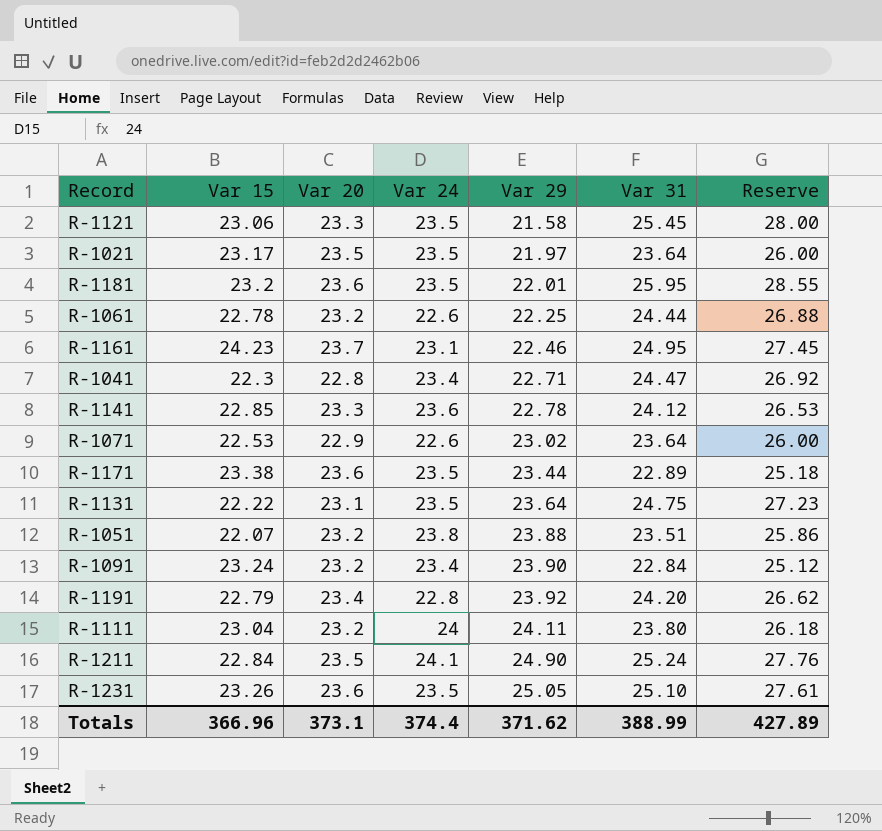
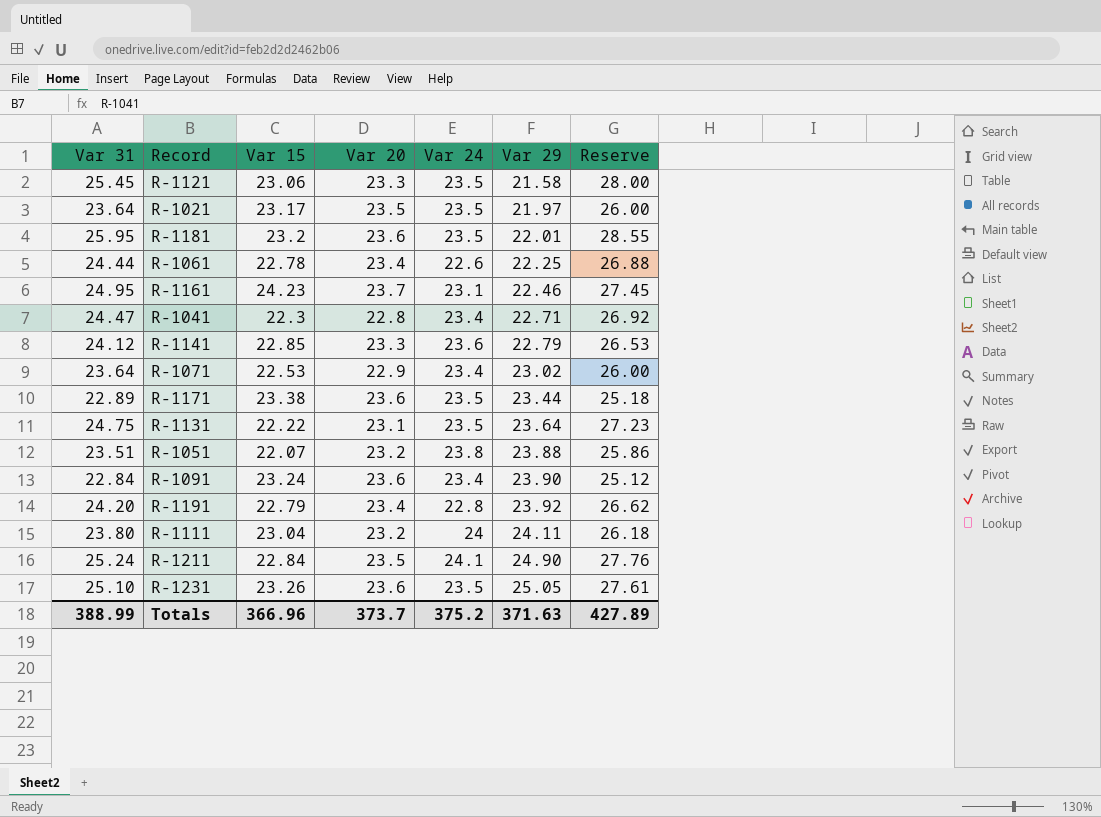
column Var 31 | position: 6 -> 1
R-1061 | Var 20: 23.2 -> 23.4
R-1141 | Var 29: 22.78 -> 22.79
R-1071 | Var 24: 22.6 -> 23.4
R-1091 | Var 20: 23.2 -> 23.6
Totals | Var 20: 373.1 -> 373.7
Totals | Var 24: 374.4 -> 375.2
Totals | Var 29: 371.62 -> 371.63

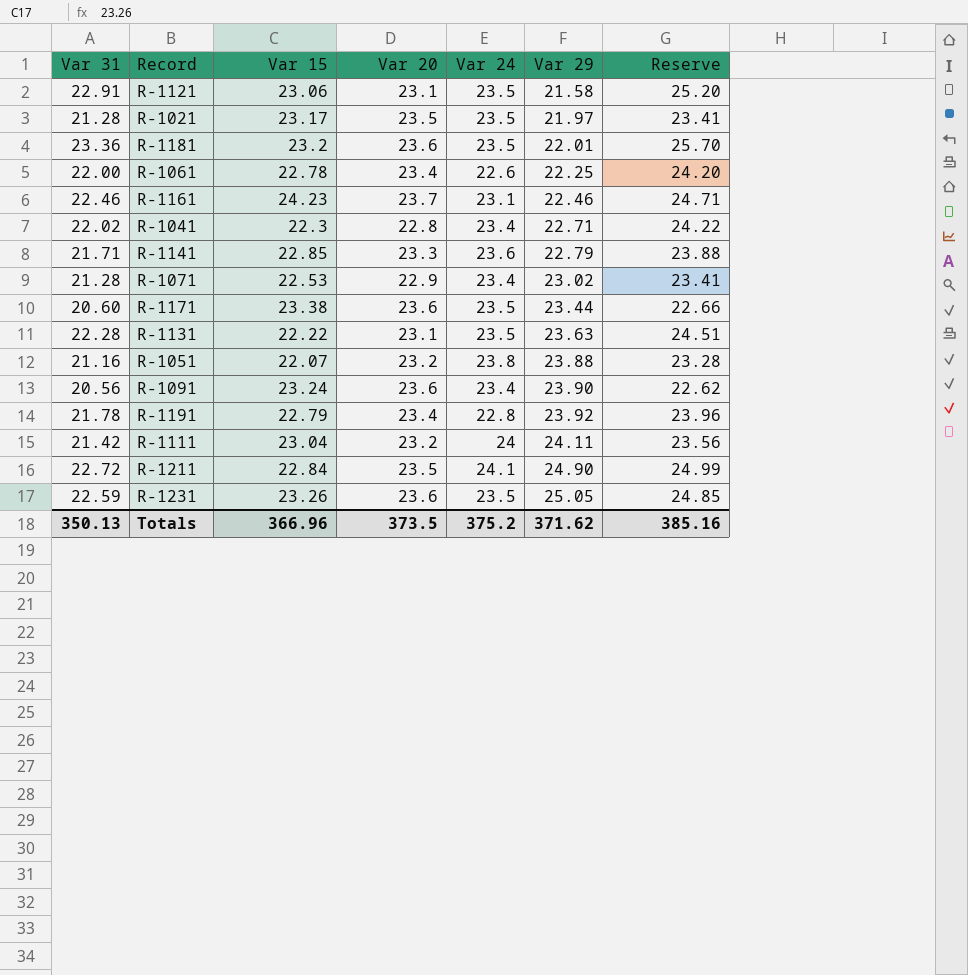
R-1121 | Var 31: 25.45 -> 22.91
R-1121 | Var 20: 23.3 -> 23.1
R-1121 | Reserve: 28.00 -> 25.20
R-1021 | Var 31: 23.64 -> 21.28
R-1021 | Reserve: 26.00 -> 23.41
R-1181 | Var 31: 25.95 -> 23.36
R-1181 | Reserve: 28.55 -> 25.70
R-1061 | Var 31: 24.44 -> 22.00
R-1061 | Reserve: 26.88 -> 24.20
R-1161 | Var 31: 24.95 -> 22.46
R-1161 | Reserve: 27.45 -> 24.71
R-1041 | Var 31: 24.47 -> 22.02
R-1041 | Reserve: 26.92 -> 24.22
R-1141 | Var 31: 24.12 -> 21.71
R-1141 | Reserve: 26.53 -> 23.88
R-1071 | Var 31: 23.64 -> 21.28
R-1071 | Reserve: 26.00 -> 23.41
R-1171 | Var 31: 22.89 -> 20.60
R-1171 | Reserve: 25.18 -> 22.66
R-1131 | Var 31: 24.75 -> 22.28
R-1131 | Var 29: 23.64 -> 23.63
R-1131 | Reserve: 27.23 -> 24.51
R-1051 | Var 31: 23.51 -> 21.16
R-1051 | Reserve: 25.86 -> 23.28
R-1091 | Var 31: 22.84 -> 20.56
R-1091 | Reserve: 25.12 -> 22.62
R-1191 | Var 31: 24.20 -> 21.78
R-1191 | Reserve: 26.62 -> 23.96
R-1111 | Var 31: 23.80 -> 21.42
R-1111 | Reserve: 26.18 -> 23.56
R-1211 | Var 31: 25.24 -> 22.72
R-1211 | Reserve: 27.76 -> 24.99
R-1231 | Var 31: 25.10 -> 22.59
R-1231 | Reserve: 27.61 -> 24.85
Totals | Var 31: 388.99 -> 350.13
Totals | Var 20: 373.7 -> 373.5
Totals | Var 29: 371.63 -> 371.62
Totals | Reserve: 427.89 -> 385.16

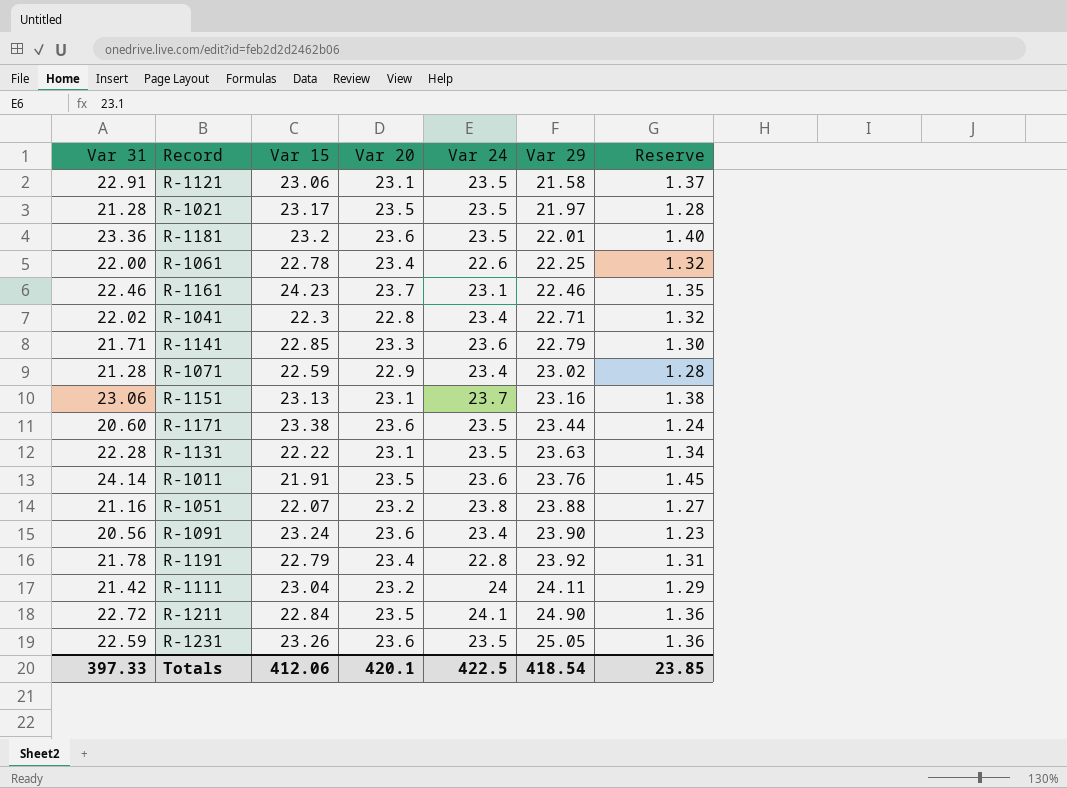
column Reserve | formula: [Var 31] * 1.1 -> [Var 31] * 0.06
R-1071 | Var 15: 22.53 -> 22.59
row R-1151: none -> 23.06 | 23.13 | 23.1 | 23.7 | 23.16 | 1.38
row R-1011: none -> 24.14 | 21.91 | 23.5 | 23.6 | 23.76 | 1.45
Totals | Var 31: 350.13 -> 397.33
Totals | Var 15: 366.96 -> 412.06
Totals | Var 20: 373.5 -> 420.1
Totals | Var 24: 375.2 -> 422.5
Totals | Var 29: 371.62 -> 418.54
Totals | Reserve: 385.16 -> 23.85

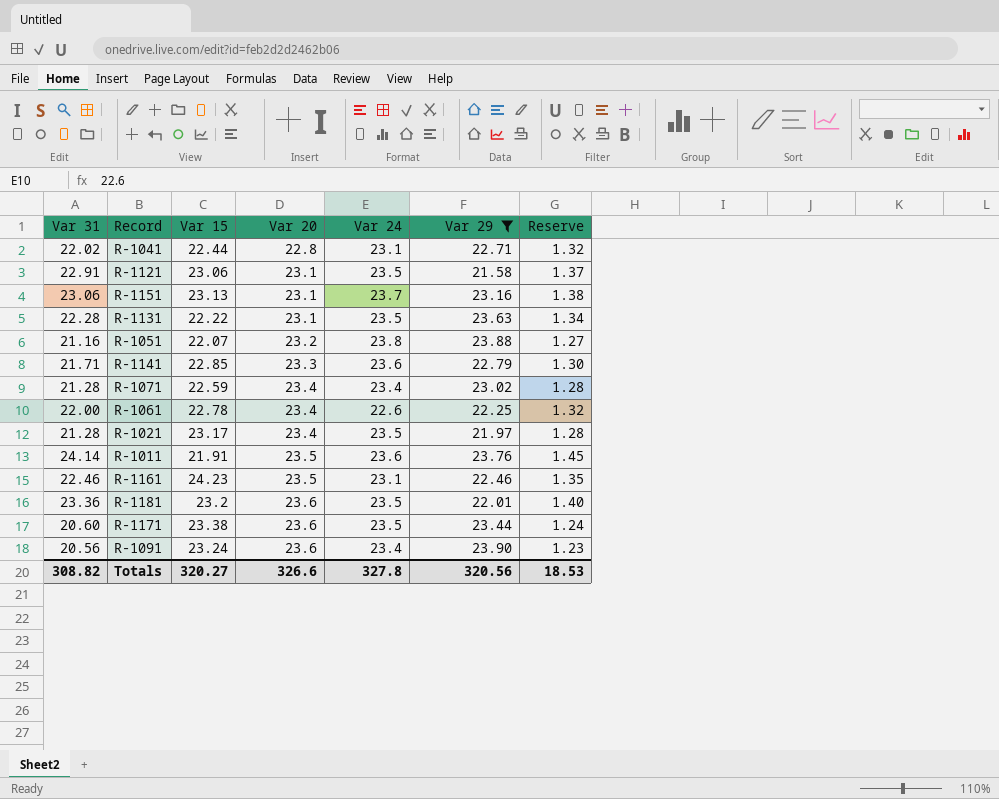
filter: none -> Var 29 <= 23.90
row order: Var 29 ascending -> Var 20 ascending
R-1041 | Var 15: 22.3 -> 22.44
R-1041 | Var 24: 23.4 -> 23.1
R-1071 | Var 20: 22.9 -> 23.4
R-1021 | Var 20: 23.5 -> 23.4
R-1161 | Var 20: 23.7 -> 23.5
Totals | Var 31: 397.33 -> 308.82
Totals | Var 15: 412.06 -> 320.27
Totals | Var 20: 420.1 -> 326.6
Totals | Var 24: 422.5 -> 327.8
Totals | Var 29: 418.54 -> 320.56
Totals | Reserve: 23.85 -> 18.53

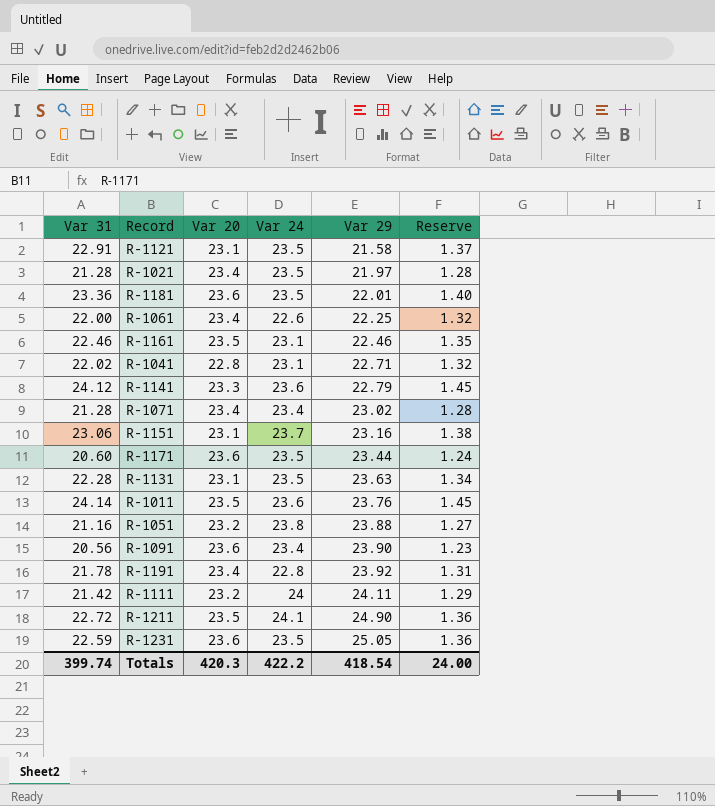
filter: Var 29 <= 23.90 -> none
row order: Var 20 ascending -> Var 29 ascending
column Var 15 | position: 3 -> none
R-1141 | Var 31: 21.71 -> 24.12
R-1141 | Reserve: 1.30 -> 1.45
Totals | Var 31: 308.82 -> 399.74
Totals | Var 20: 326.6 -> 420.3
Totals | Var 24: 327.8 -> 422.2
Totals | Var 29: 320.56 -> 418.54
Totals | Reserve: 18.53 -> 24.00

